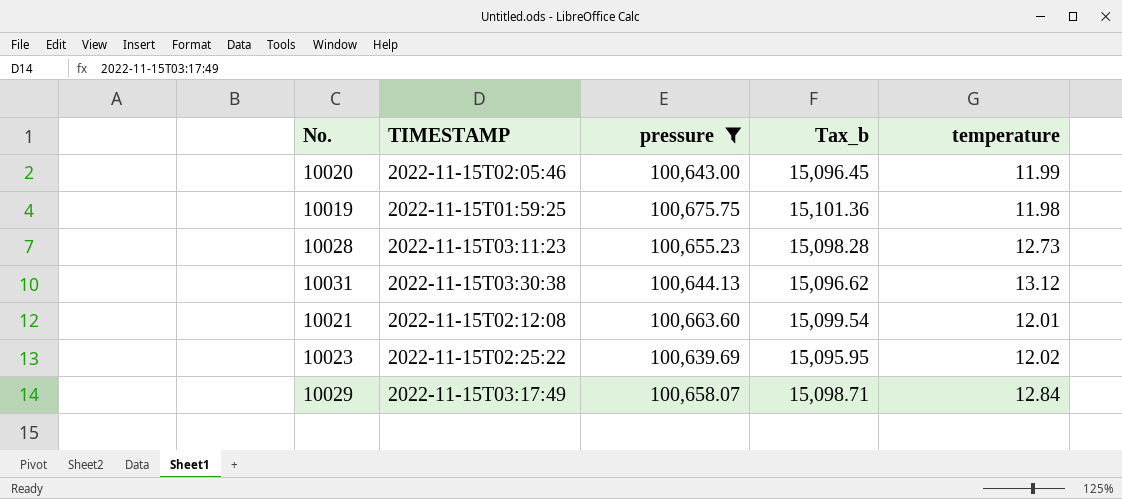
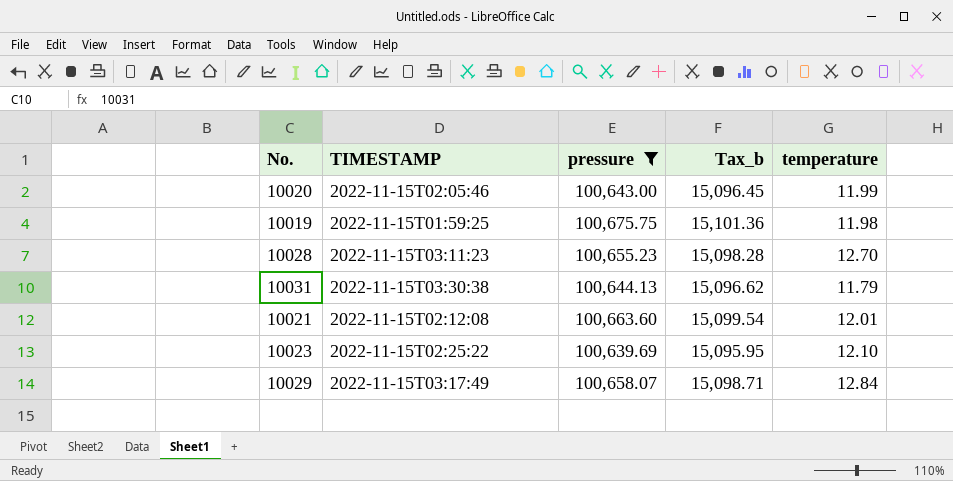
10028 | temperature: 12.73 -> 12.70
10031 | temperature: 13.12 -> 11.79
10023 | temperature: 12.02 -> 12.10

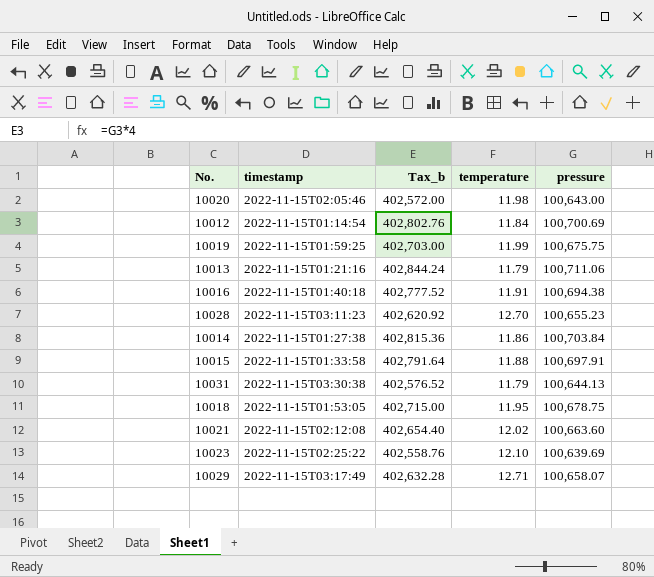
filter: pressure <= 100,675.75 -> none
column name: TIMESTAMP -> timestamp
column Tax_b | formula: [pressure] * 0.15 -> [pressure] * 4
column pressure | position: 3 -> 5
10020 | temperature: 11.99 -> 11.98
10019 | temperature: 11.98 -> 11.99
10021 | temperature: 12.01 -> 12.02
10029 | temperature: 12.84 -> 12.71

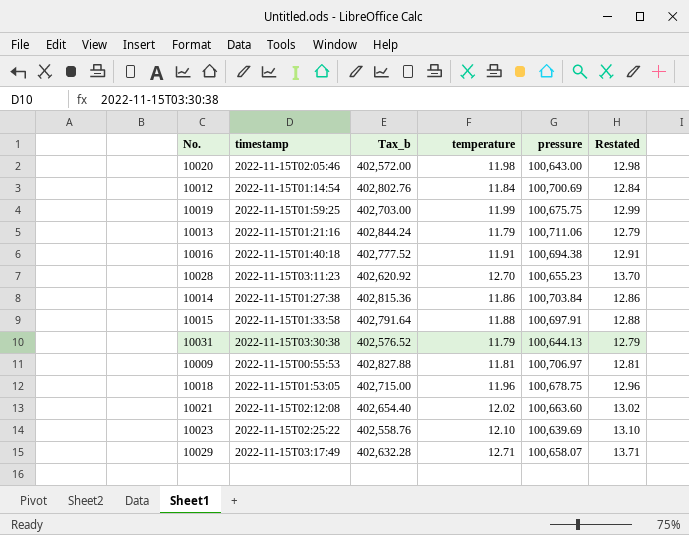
column Restated | formula: none -> [temperature] + 1
row 10009: none -> 2022-11-15T00:55:53 | 402,827.88 | 11.81 | 100,706.97 | 12.81
10018 | temperature: 11.95 -> 11.96

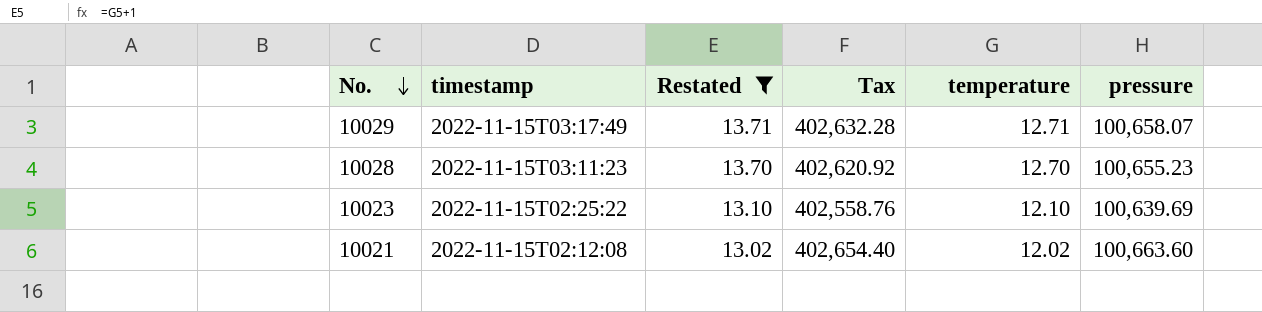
filter: none -> Restated >= 13.02
row order: none -> No. descending
column Restated | position: 6 -> 3
column name: Tax_b -> Tax

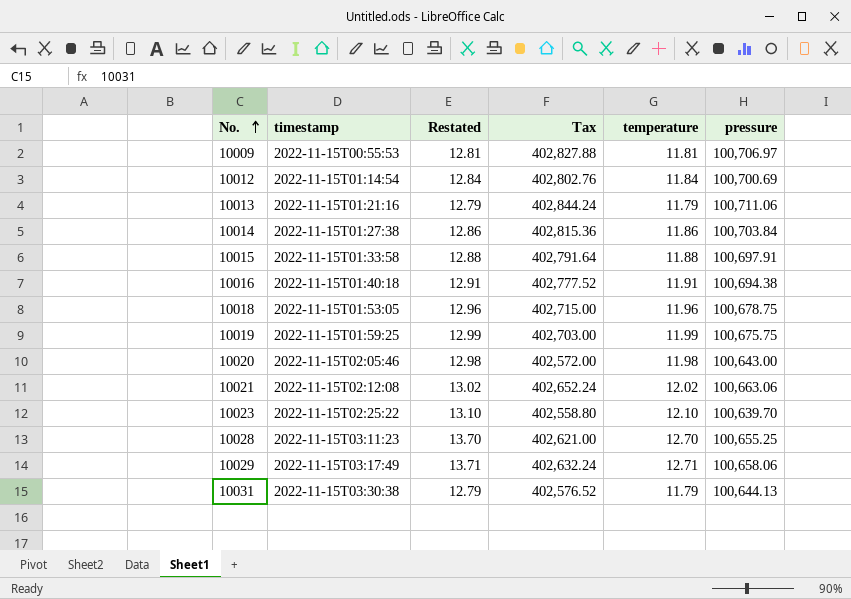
filter: Restated >= 13.02 -> none
row order: No. descending -> No. ascending
10021 | Tax: 402,654.40 -> 402,652.24
10021 | pressure: 100,663.60 -> 100,663.06
10023 | Tax: 402,558.76 -> 402,558.80
10023 | pressure: 100,639.69 -> 100,639.70
10028 | Tax: 402,620.92 -> 402,621.00
10028 | pressure: 100,655.23 -> 100,655.25
10029 | Tax: 402,632.28 -> 402,632.24
10029 | pressure: 100,658.07 -> 100,658.06

